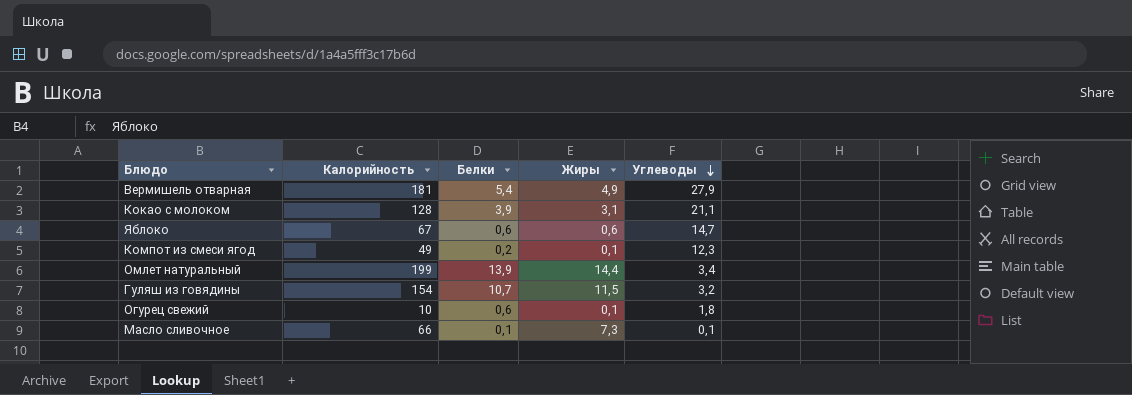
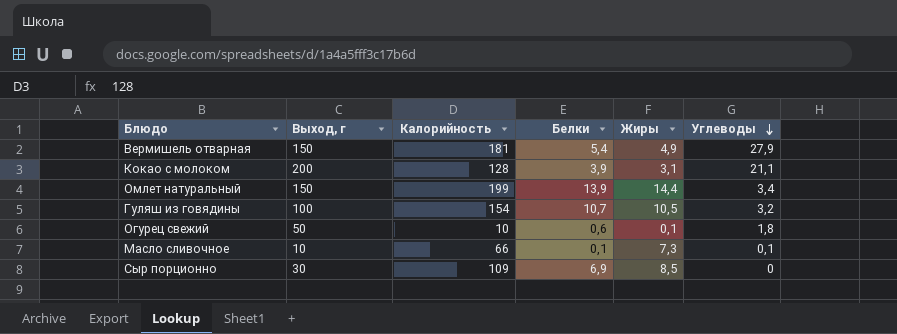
column Выход, г | position: none -> 2
row Яблоко: 67 | 0,6 | 0,6 | 14,7 -> none
row Компот из смеси ягод: 49 | 0,2 | 0,1 | 12,3 -> none
Гуляш из говядины | Жиры: 11,5 -> 10,5
row Сыр порционно: none -> 30 | 109 | 6,9 | 8,5 | 0

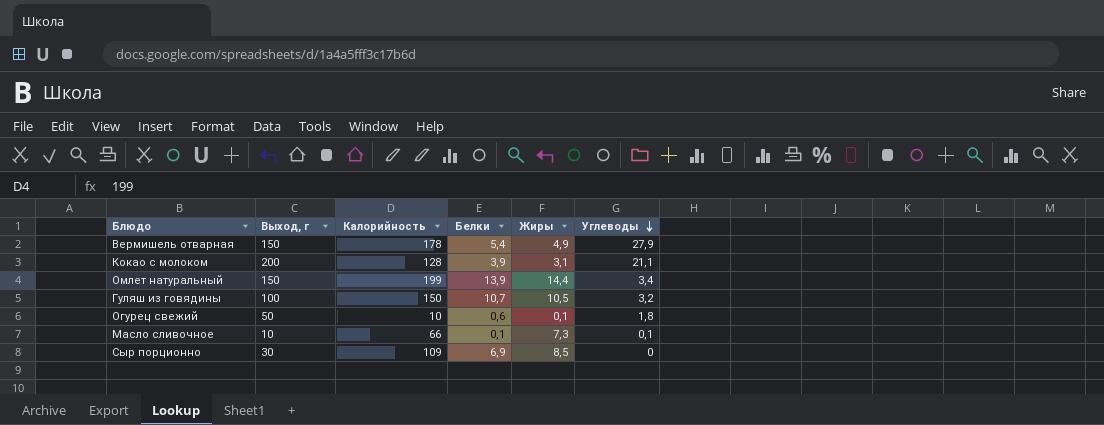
Вермишель отварная | Калорийность: 181 -> 178
Гуляш из говядины | Калорийность: 154 -> 150

